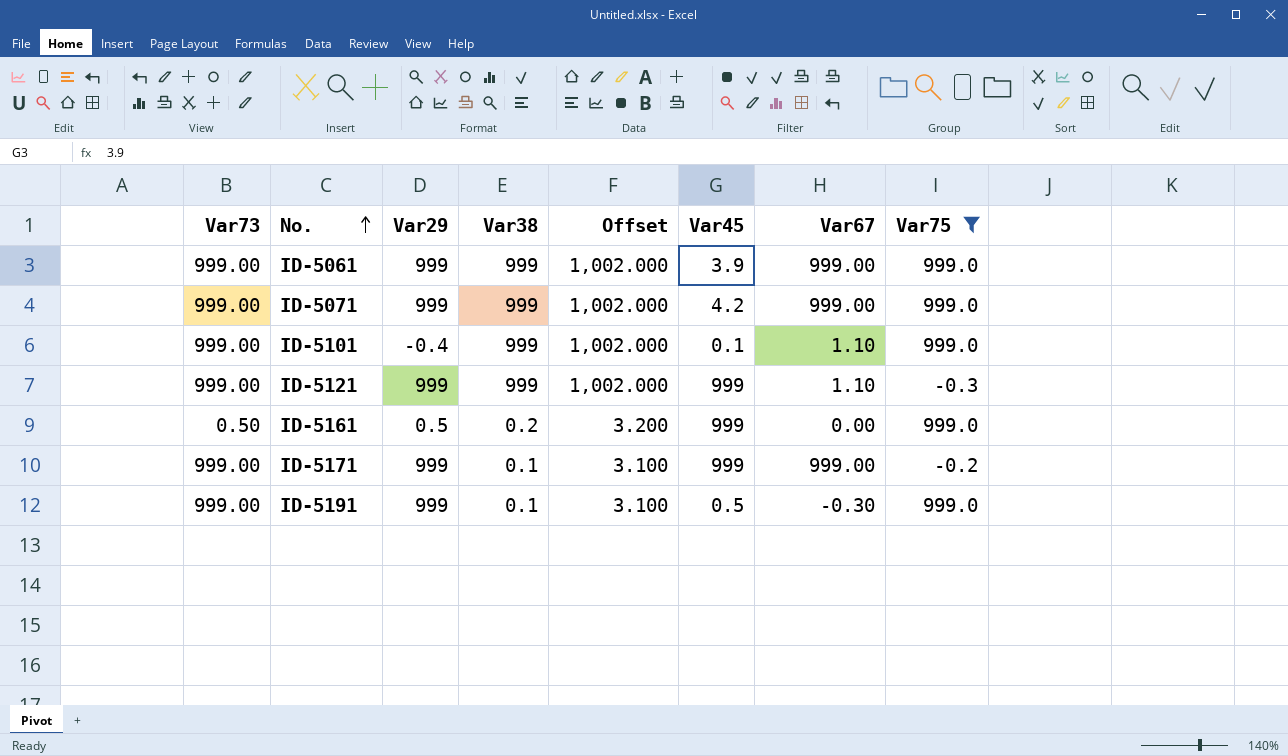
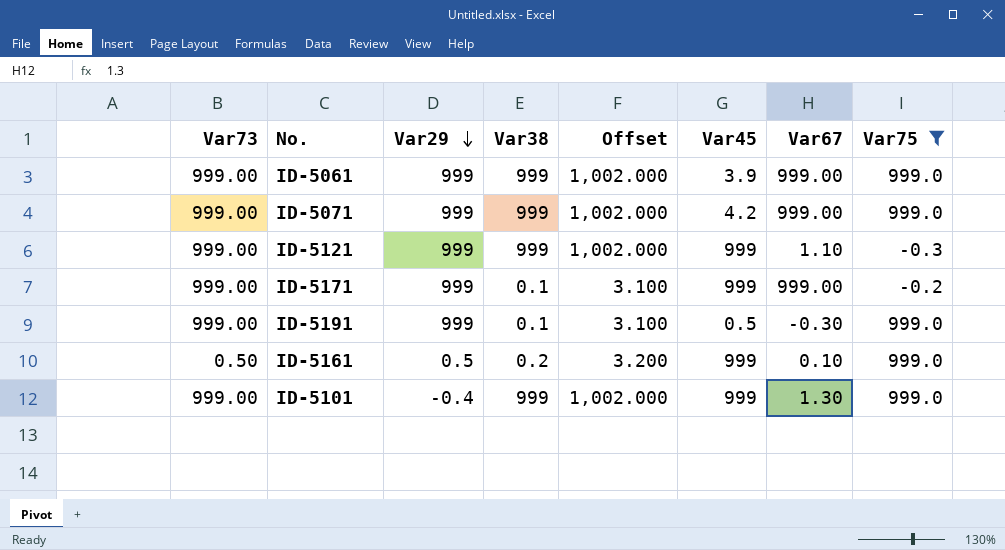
row order: No. ascending -> Var29 descending
ID-5161 | Var67: 0.00 -> 0.10
ID-5101 | Var45: 0.1 -> 999
ID-5101 | Var67: 1.10 -> 1.30

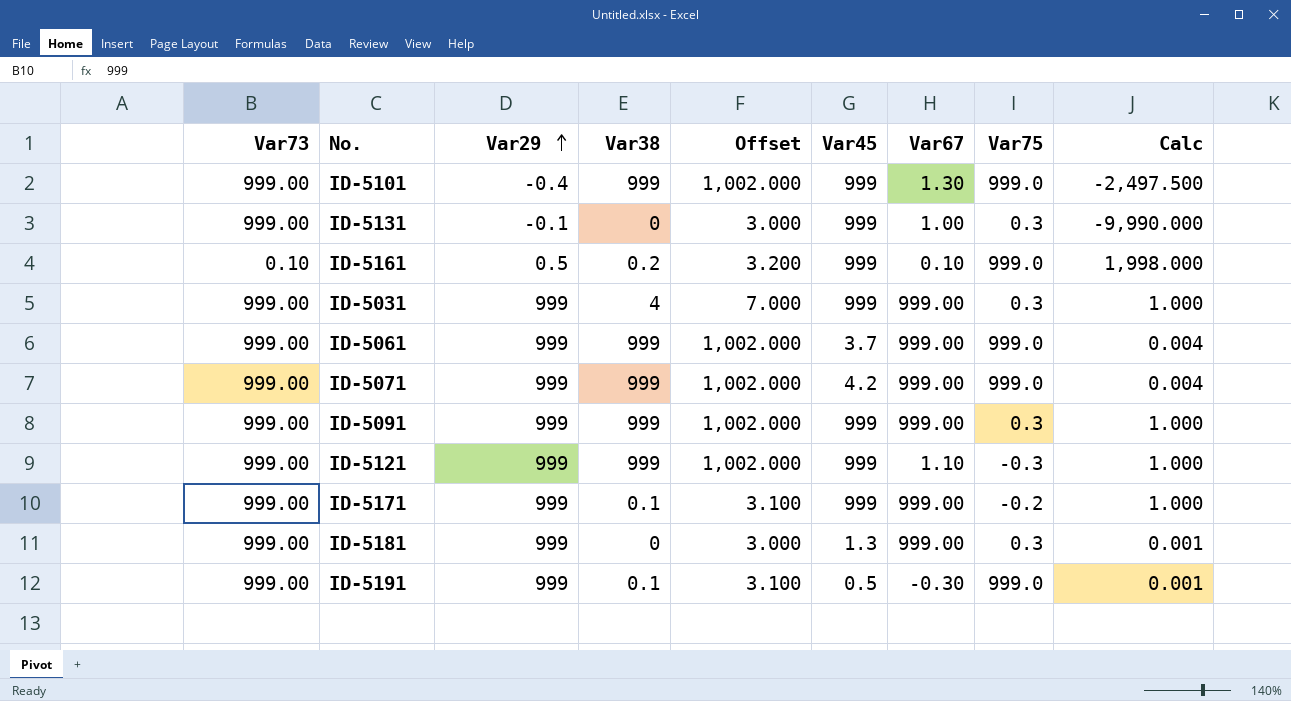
filter: Var75 != 0.3 -> none
row order: Var29 descending -> Var29 ascending
column Calc | formula: none -> [Var45] / [Var29]
ID-5161 | Var73: 0.50 -> 0.10
ID-5061 | Var45: 3.9 -> 3.7

